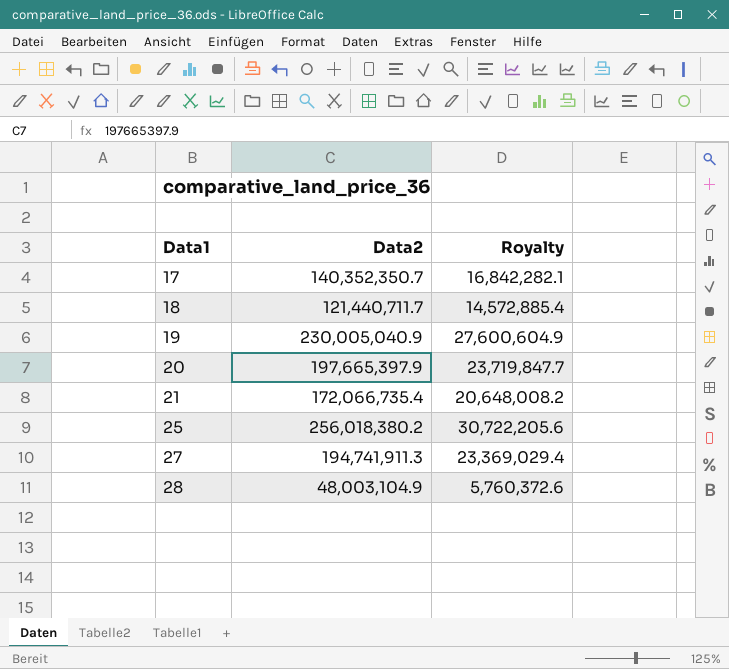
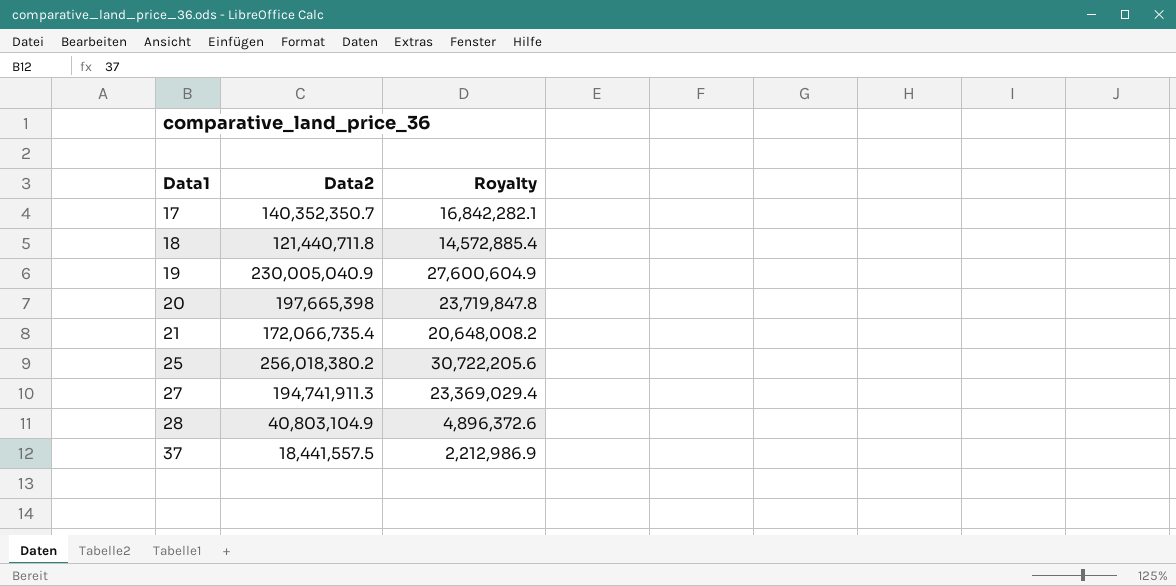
18 | Data2: 121,440,711.7 -> 121,440,711.8
20 | Data2: 197,665,397.9 -> 197,665,398
20 | Royalty: 23,719,847.7 -> 23,719,847.8
28 | Data2: 48,003,104.9 -> 40,803,104.9
28 | Royalty: 5,760,372.6 -> 4,896,372.6
row 37: none -> 18,441,557.5 | 2,212,986.9

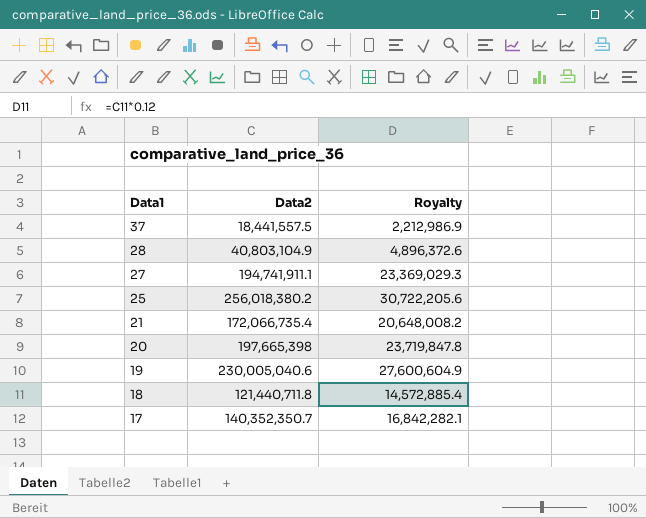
row order: Data1 ascending -> Data1 descending
27 | Data2: 194,741,911.3 -> 194,741,911.1
27 | Royalty: 23,369,029.4 -> 23,369,029.3
19 | Data2: 230,005,040.9 -> 230,005,040.6

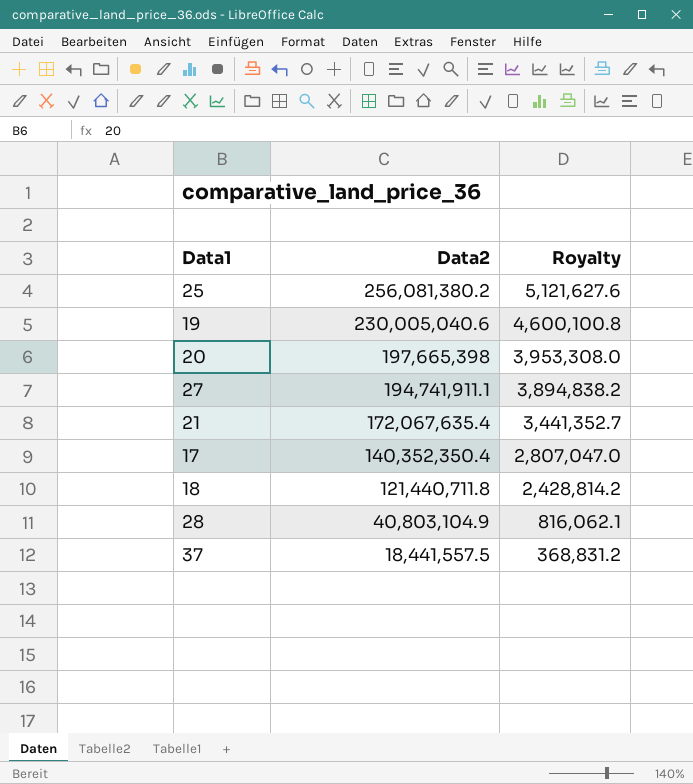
row order: Data1 descending -> Data2 descending
column Royalty | formula: [Data2] * 0.12 -> [Data2] * 0.02
25 | Data2: 256,018,380.2 -> 256,081,380.2
21 | Data2: 172,066,735.4 -> 172,067,635.4
17 | Data2: 140,352,350.7 -> 140,352,350.4

